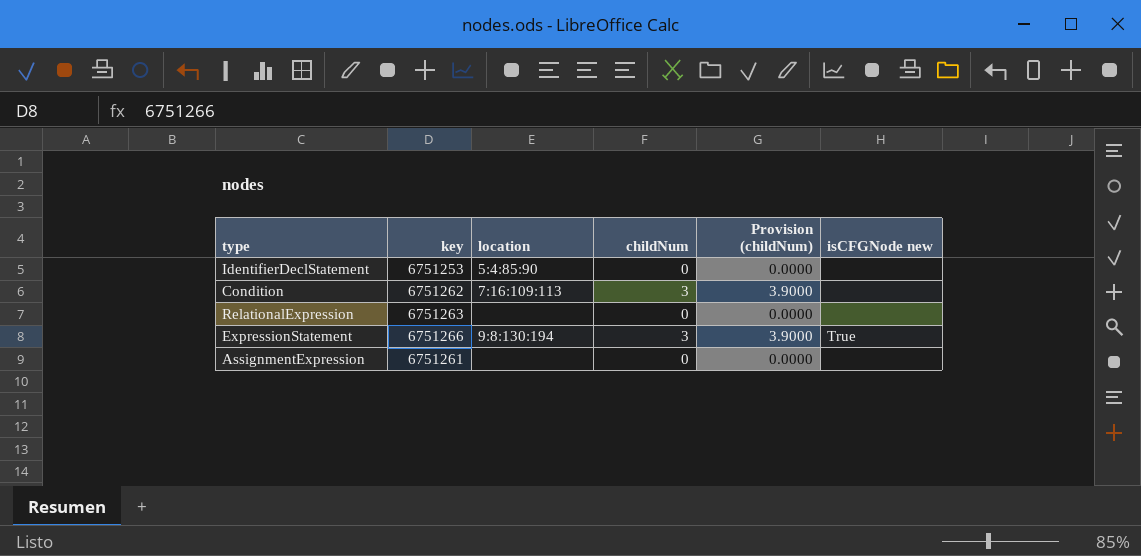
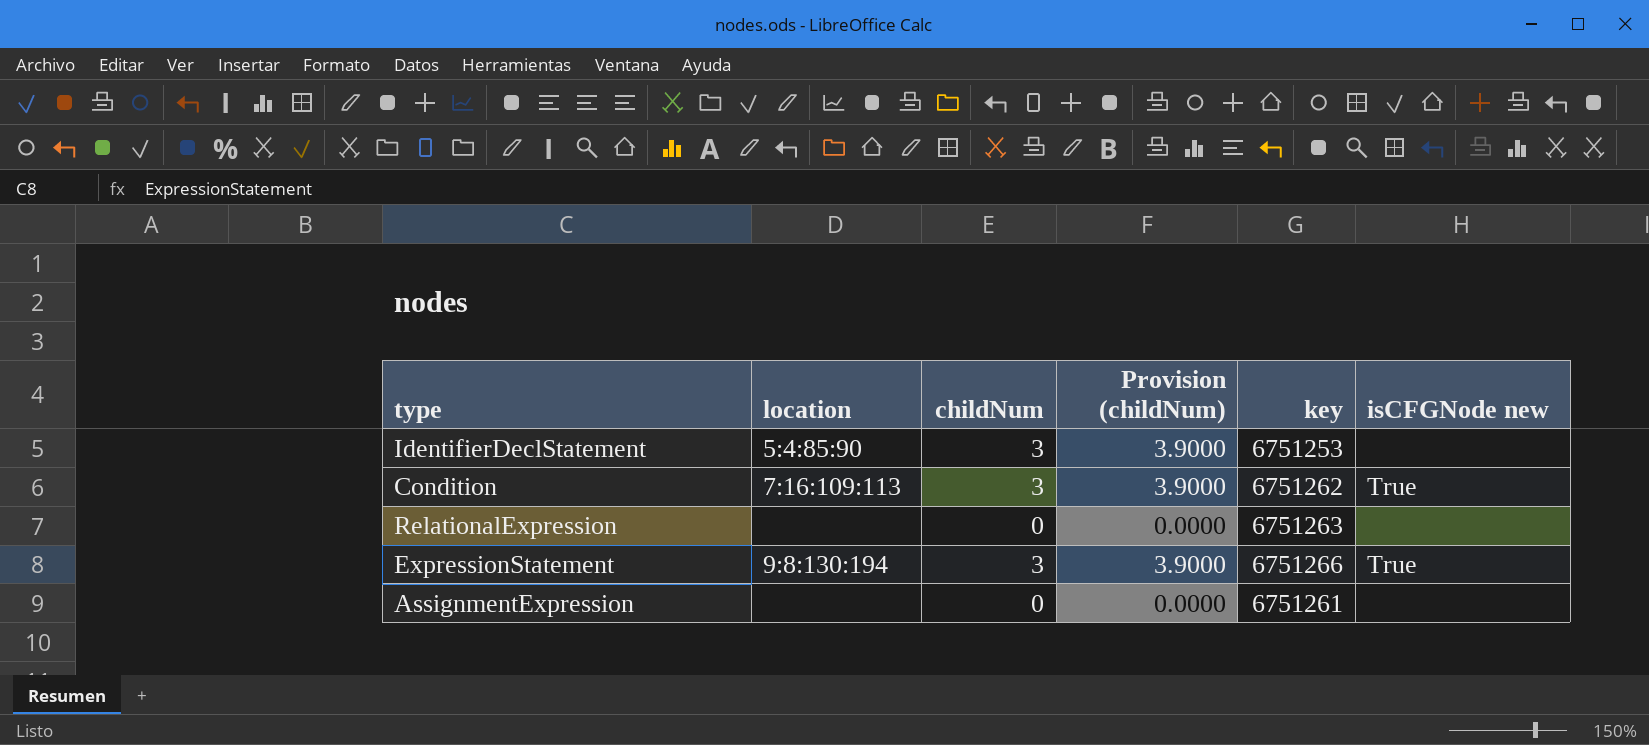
column key | position: 2 -> 5
IdentifierDeclStatement | childNum: 0 -> 3
IdentifierDeclStatement | Provision (childNum): 0.0000 -> 3.9000
Condition | isCFGNode new: none -> True

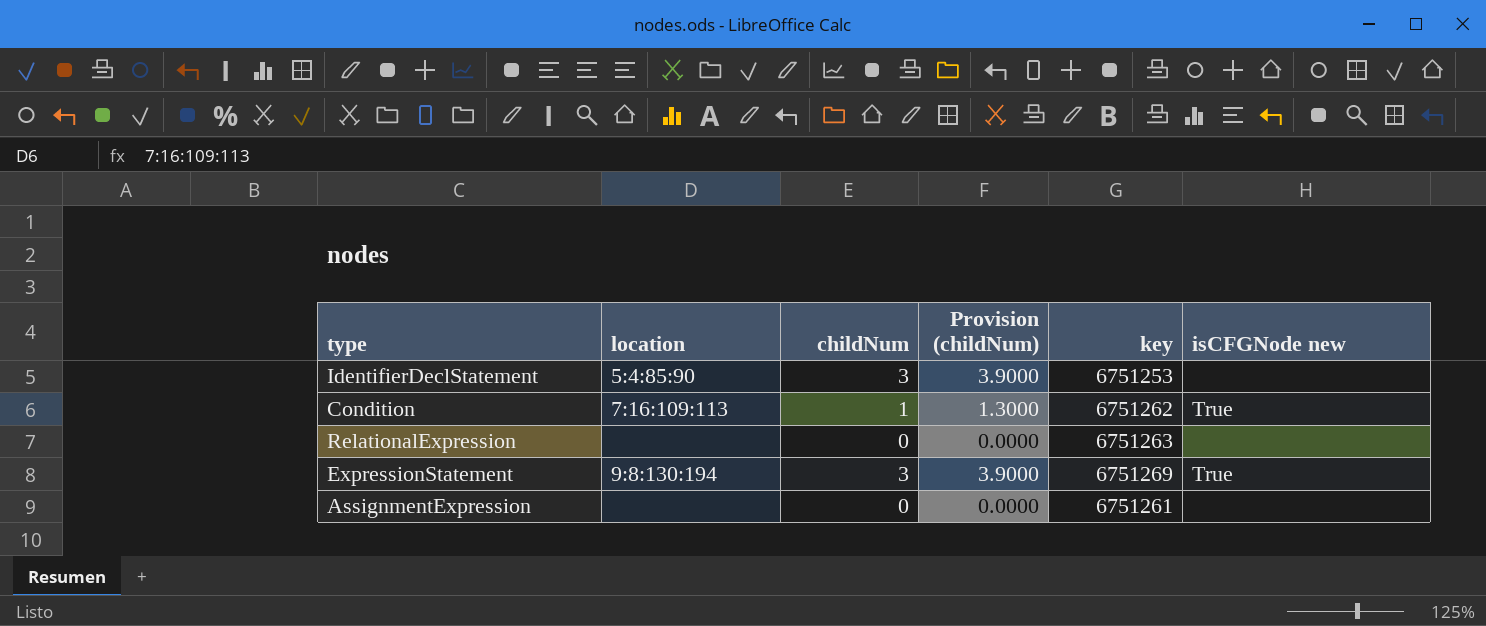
Condition | childNum: 3 -> 1
Condition | Provision (childNum): 3.9000 -> 1.3000
ExpressionStatement | key: 6751266 -> 6751269

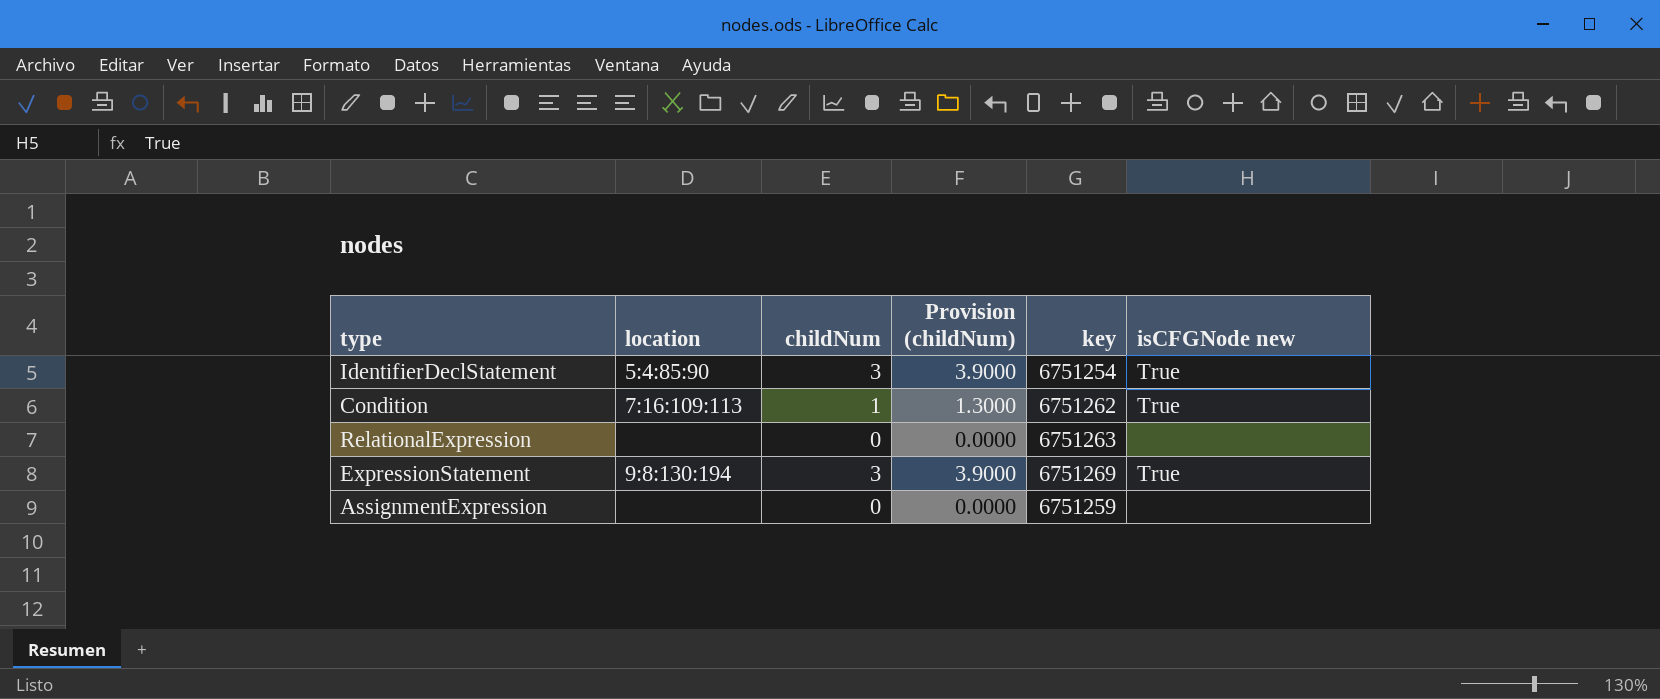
IdentifierDeclStatement | key: 6751253 -> 6751254
IdentifierDeclStatement | isCFGNode new: none -> True
AssignmentExpression | key: 6751261 -> 6751259

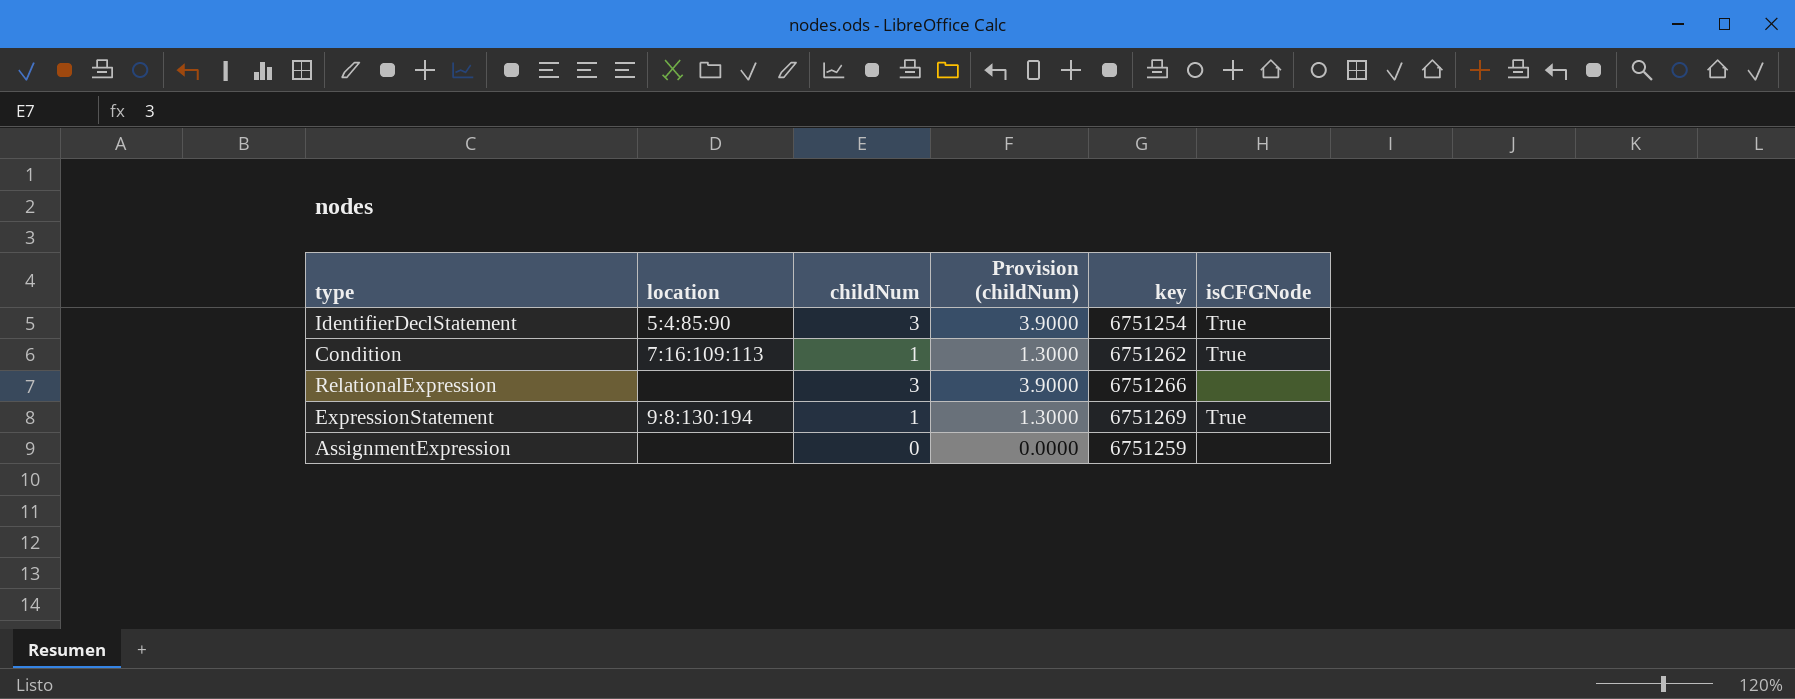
column name: isCFGNode new -> isCFGNode
RelationalExpression | childNum: 0 -> 3
RelationalExpression | Provision (childNum): 0.0000 -> 3.9000
RelationalExpression | key: 6751263 -> 6751266
ExpressionStatement | childNum: 3 -> 1
ExpressionStatement | Provision (childNum): 3.9000 -> 1.3000

